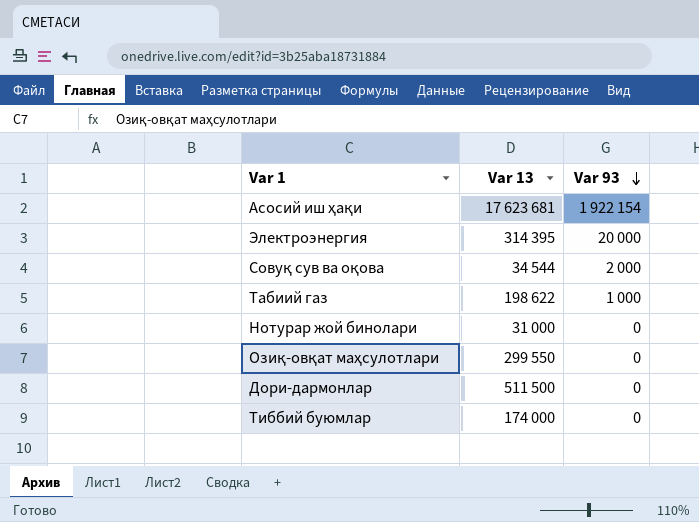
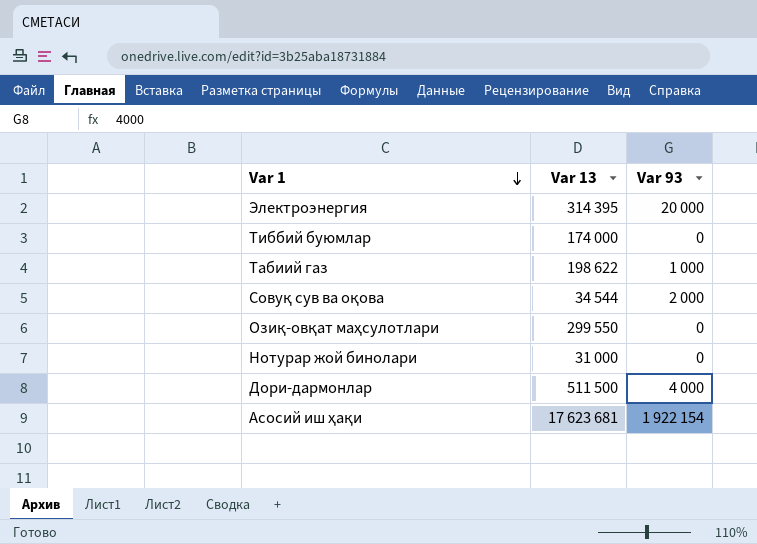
row order: Var 93 descending -> Var 1 descending
Дори-дармонлар | Var 93: 0 -> 4 000

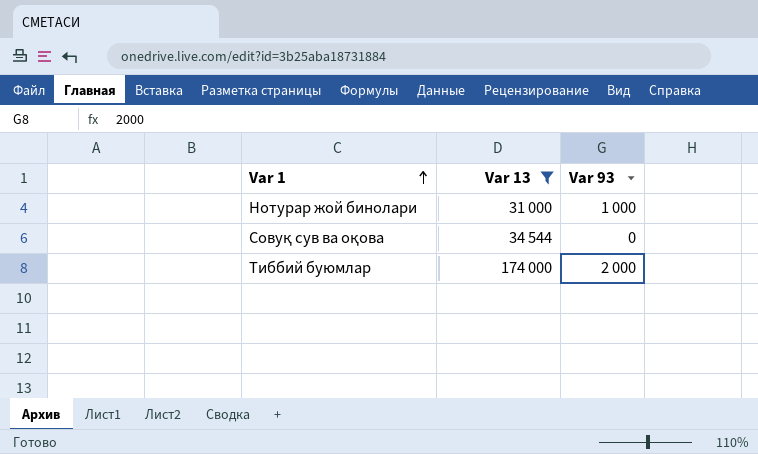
filter: none -> Var 13 <= 174 000
row order: Var 1 descending -> Var 1 ascending
Нотурар жой бинолари | Var 93: 0 -> 1 000
Совуқ сув ва оқова | Var 93: 2 000 -> 0
Тиббий буюмлар | Var 93: 0 -> 2 000

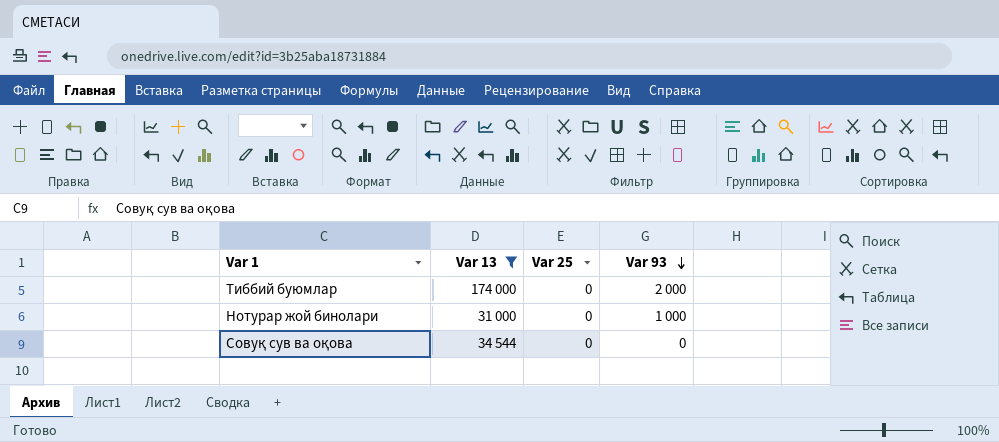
row order: Var 1 ascending -> Var 93 descending
column Var 25 | position: none -> 3

